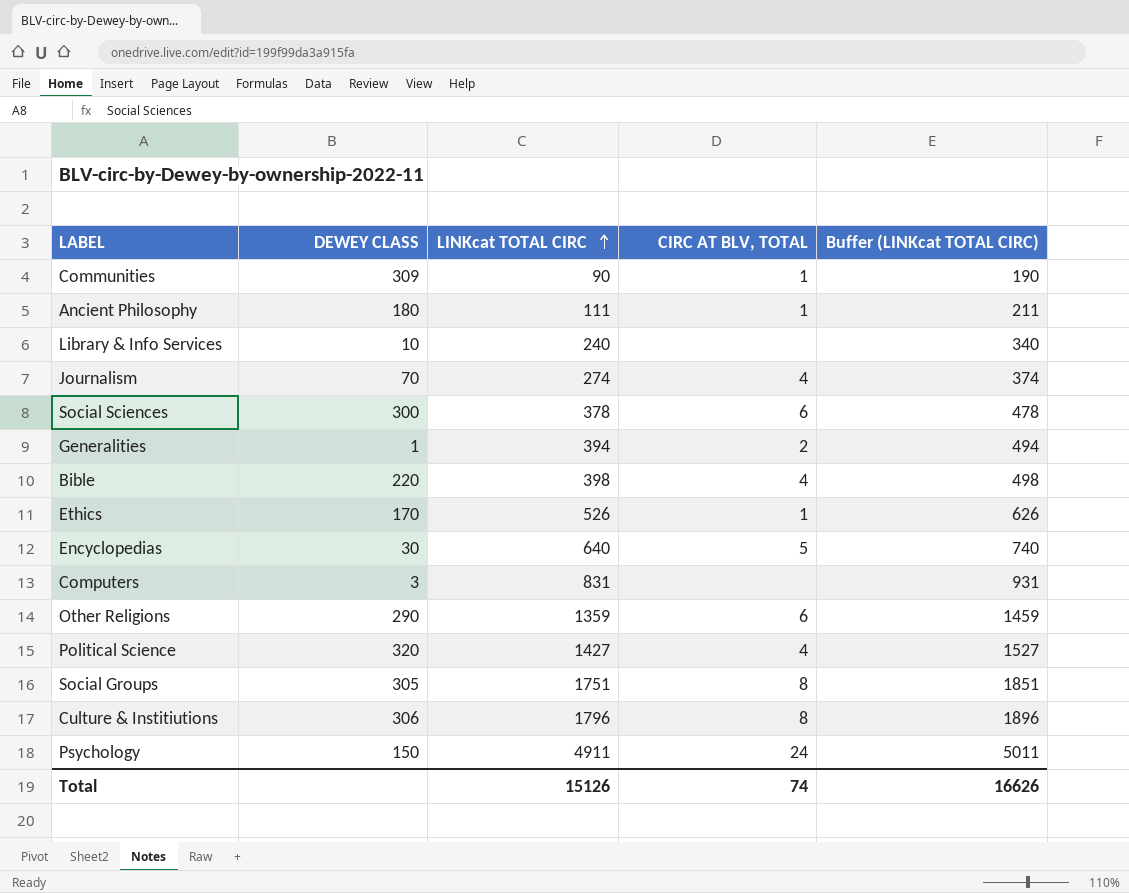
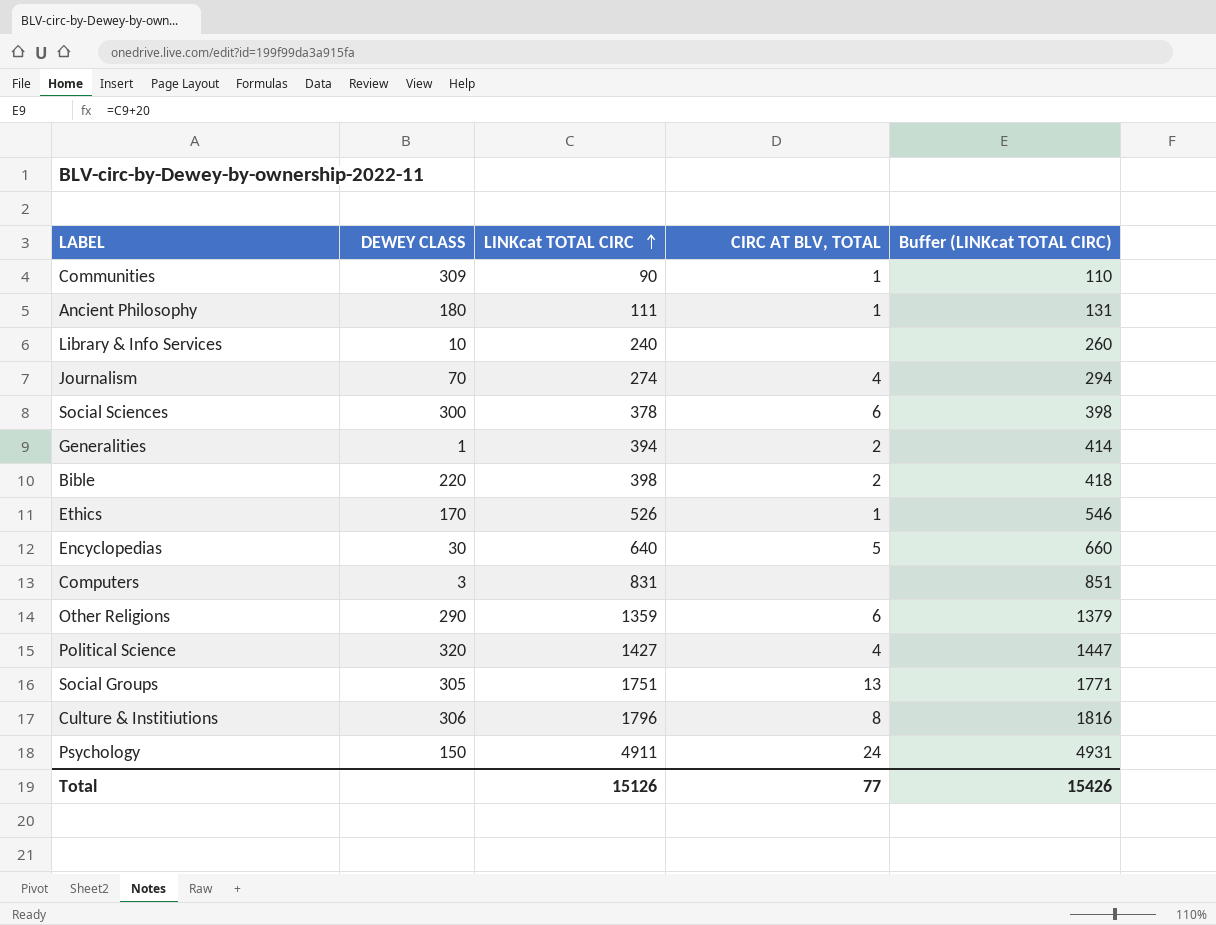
column Buffer (LINKcat TOTAL CIRC) | formula: [LINKcat TOTAL CIRC] + 100 -> [LINKcat TOTAL CIRC] + 20
Bible | CIRC AT BLV, TOTAL: 4 -> 2
Social Groups | CIRC AT BLV, TOTAL: 8 -> 13
Total | CIRC AT BLV, TOTAL: 74 -> 77
Total | Buffer (LINKcat TOTAL CIRC): 16626 -> 15426

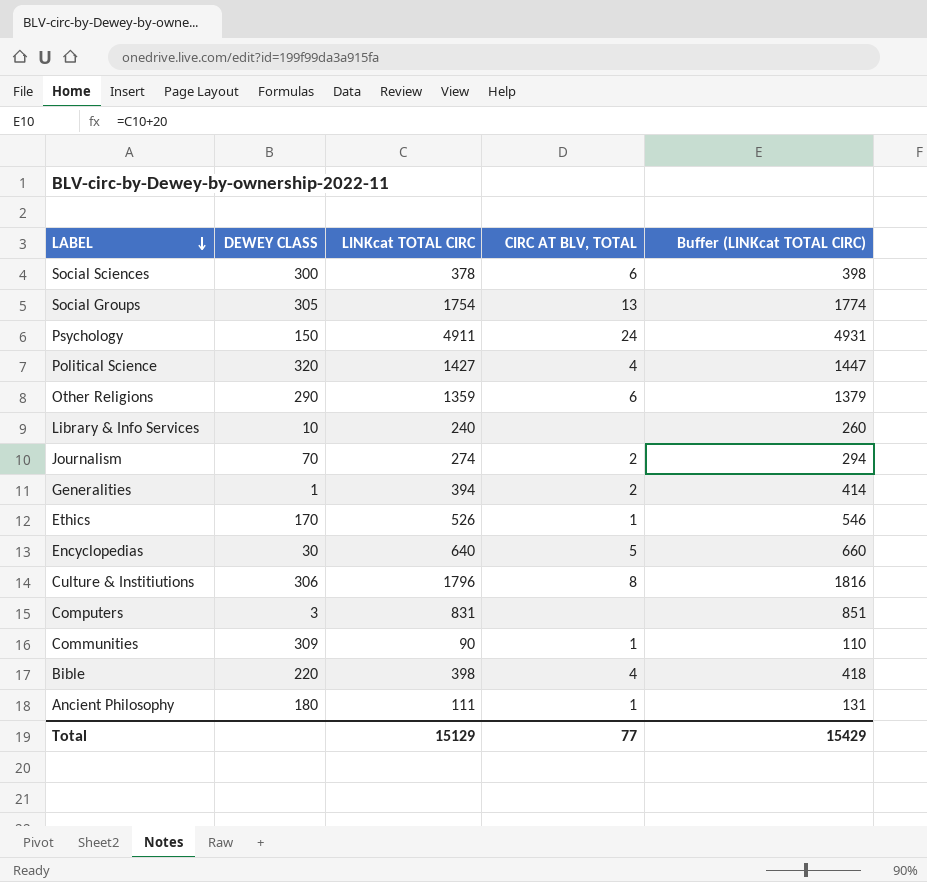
row order: LINKcat TOTAL CIRC ascending -> LABEL descending
Social Groups | LINKcat TOTAL CIRC: 1751 -> 1754
Social Groups | Buffer (LINKcat TOTAL CIRC): 1771 -> 1774
Journalism | CIRC AT BLV, TOTAL: 4 -> 2
Bible | CIRC AT BLV, TOTAL: 2 -> 4
Total | LINKcat TOTAL CIRC: 15126 -> 15129
Total | Buffer (LINKcat TOTAL CIRC): 15426 -> 15429

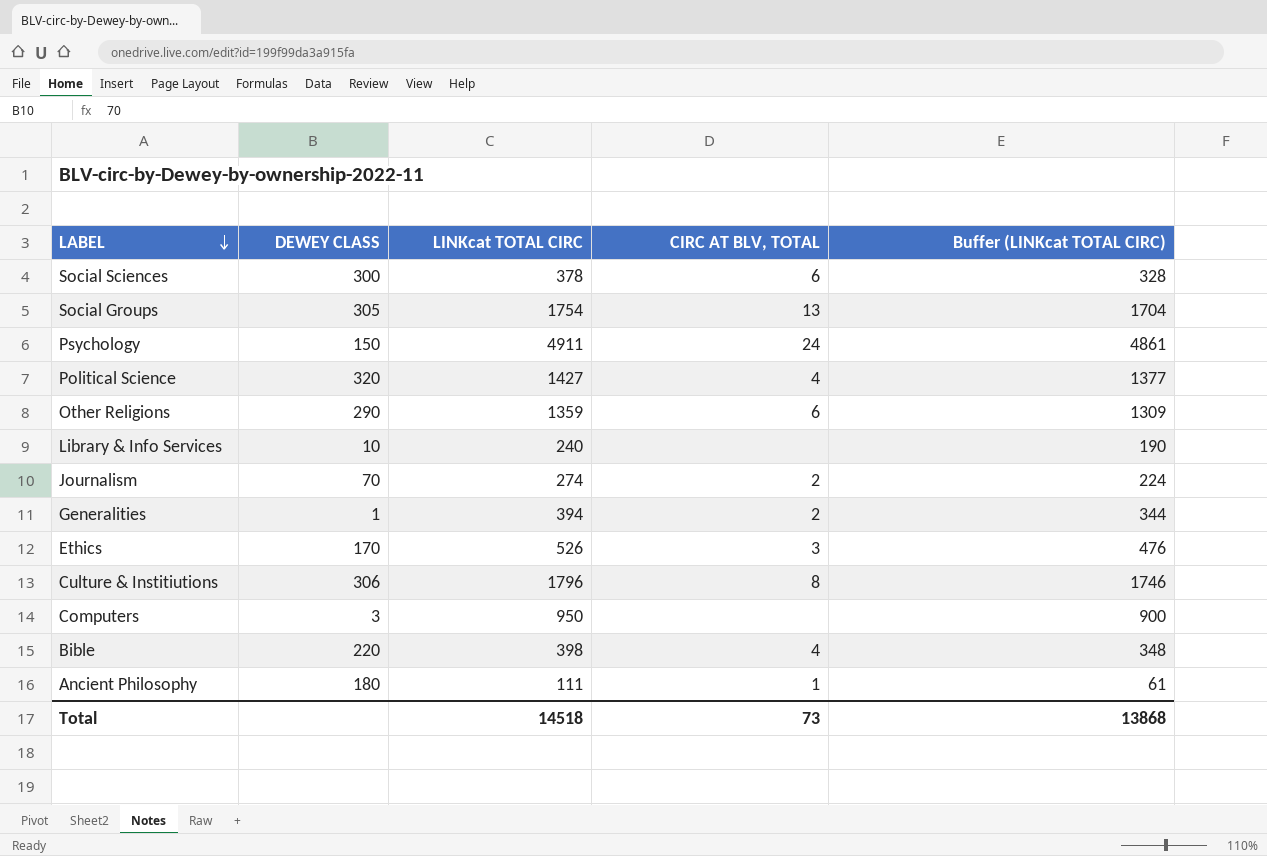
column Buffer (LINKcat TOTAL CIRC) | formula: [LINKcat TOTAL CIRC] + 20 -> [LINKcat TOTAL CIRC] - 50
row Encyclopedias: 30 | 640 | 5 | 660 -> none
row Communities: 309 | 90 | 1 | 110 -> none
Ethics | CIRC AT BLV, TOTAL: 1 -> 3
Computers | LINKcat TOTAL CIRC: 831 -> 950
Total | LINKcat TOTAL CIRC: 15129 -> 14518
Total | CIRC AT BLV, TOTAL: 77 -> 73
Total | Buffer (LINKcat TOTAL CIRC): 15429 -> 13868

